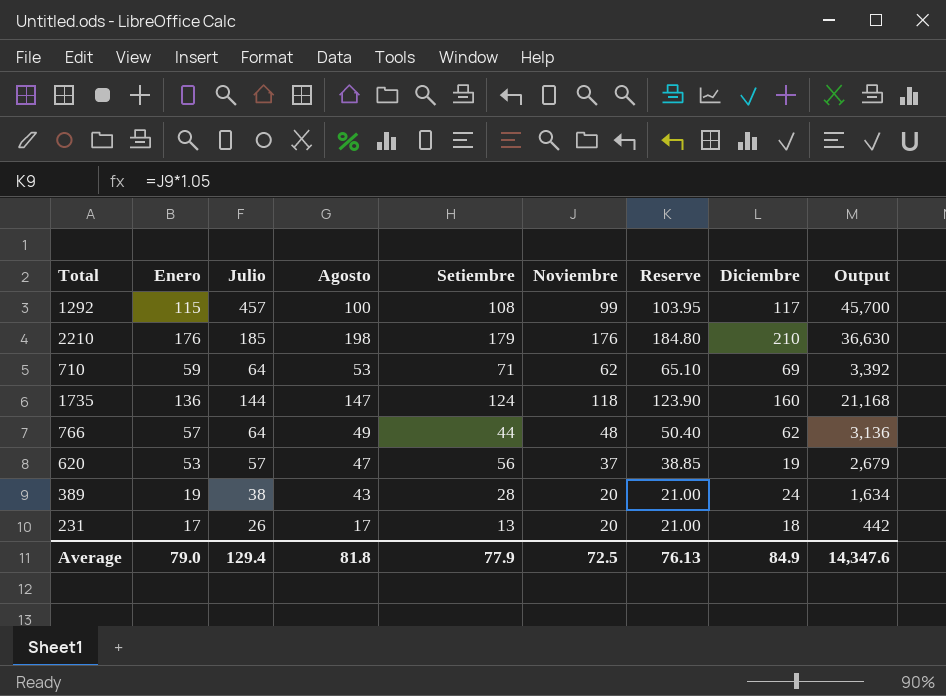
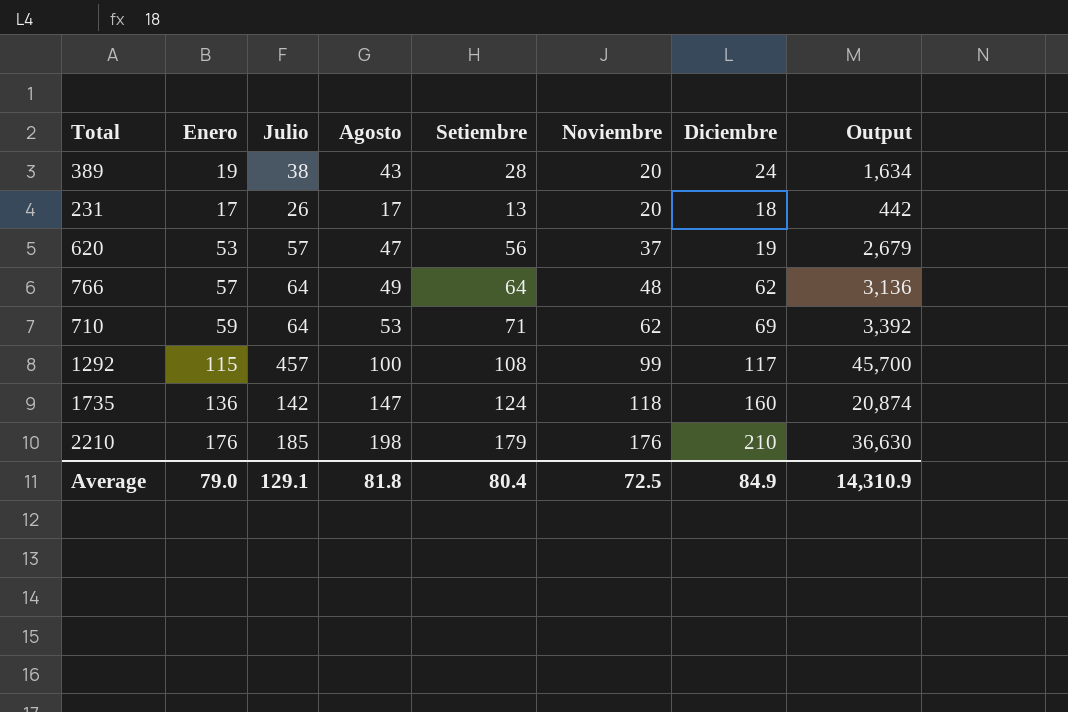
row order: none -> Noviembre ascending
column Reserve | formula: [Noviembre] * 1.05 -> none
766 | Setiembre: 44 -> 64
1735 | Julio: 144 -> 142
1735 | Output: 21,168 -> 20,874
Average | Julio: 129.4 -> 129.1
Average | Setiembre: 77.9 -> 80.4
Average | Output: 14,347.6 -> 14,310.9

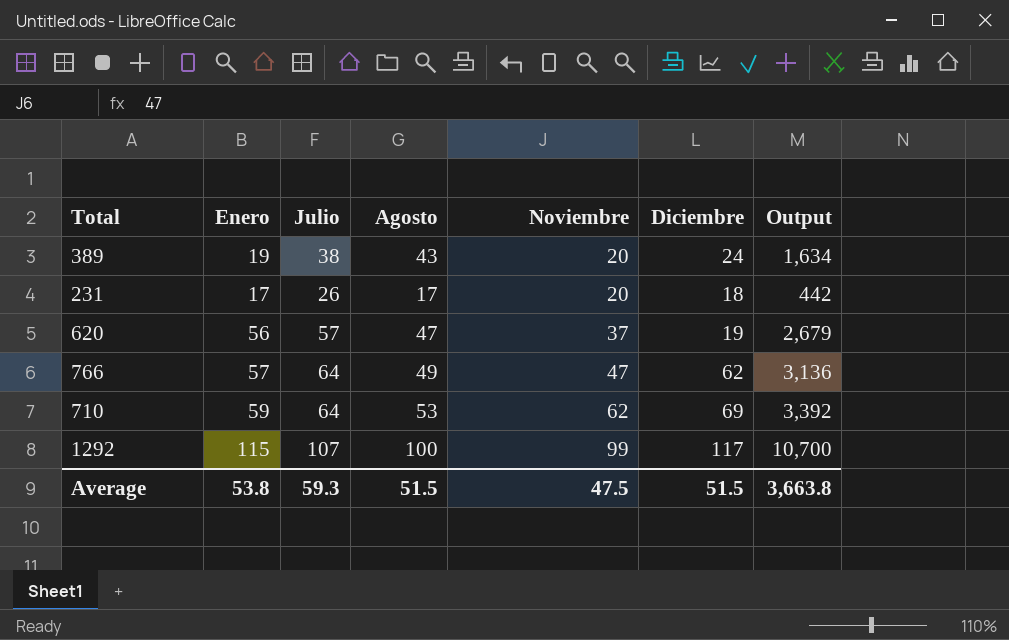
column Setiembre | position: 5 -> none
row 1735: 136 | 142 | 147 | 124 | 118 | 160 | 20,874 -> none
row 2210: 176 | 185 | 198 | 179 | 176 | 210 | 36,630 -> none
620 | Enero: 53 -> 56
766 | Noviembre: 48 -> 47
1292 | Julio: 457 -> 107
1292 | Output: 45,700 -> 10,700
Average | Enero: 79.0 -> 53.8
Average | Julio: 129.1 -> 59.3
Average | Agosto: 81.8 -> 51.5
Average | Noviembre: 72.5 -> 47.5
Average | Diciembre: 84.9 -> 51.5
Average | Output: 14,310.9 -> 3,663.8

